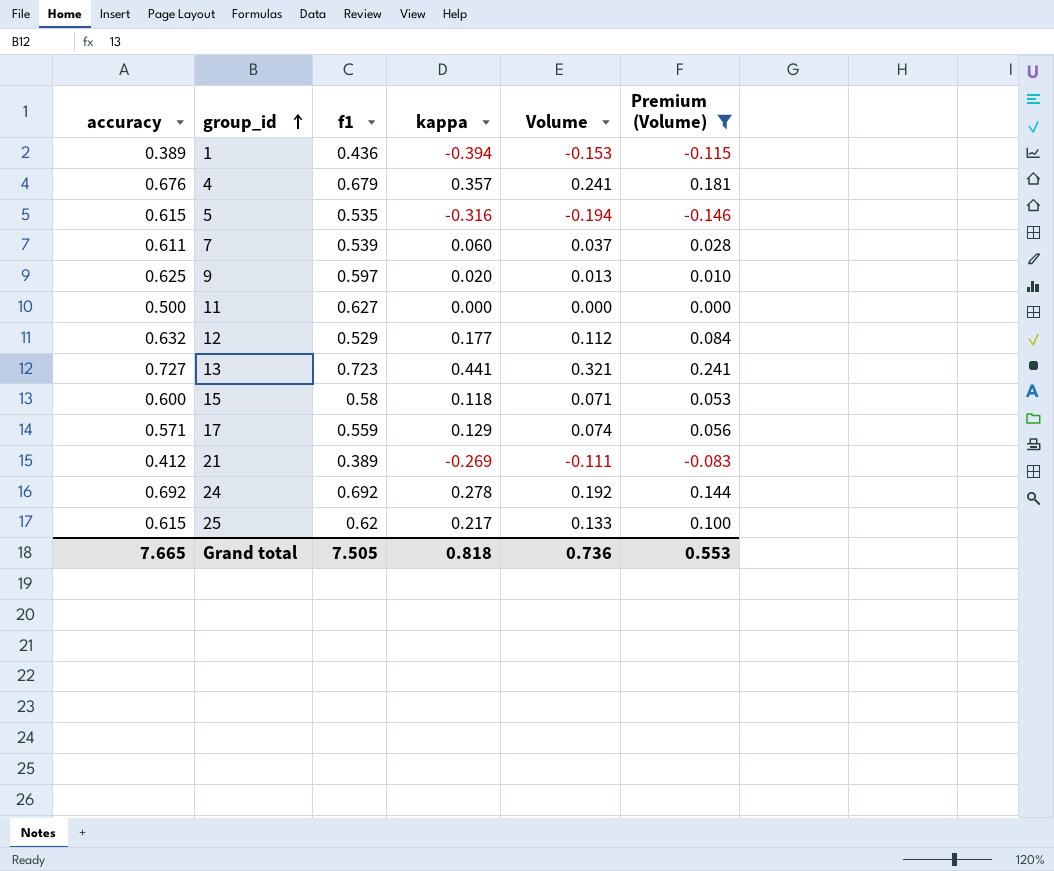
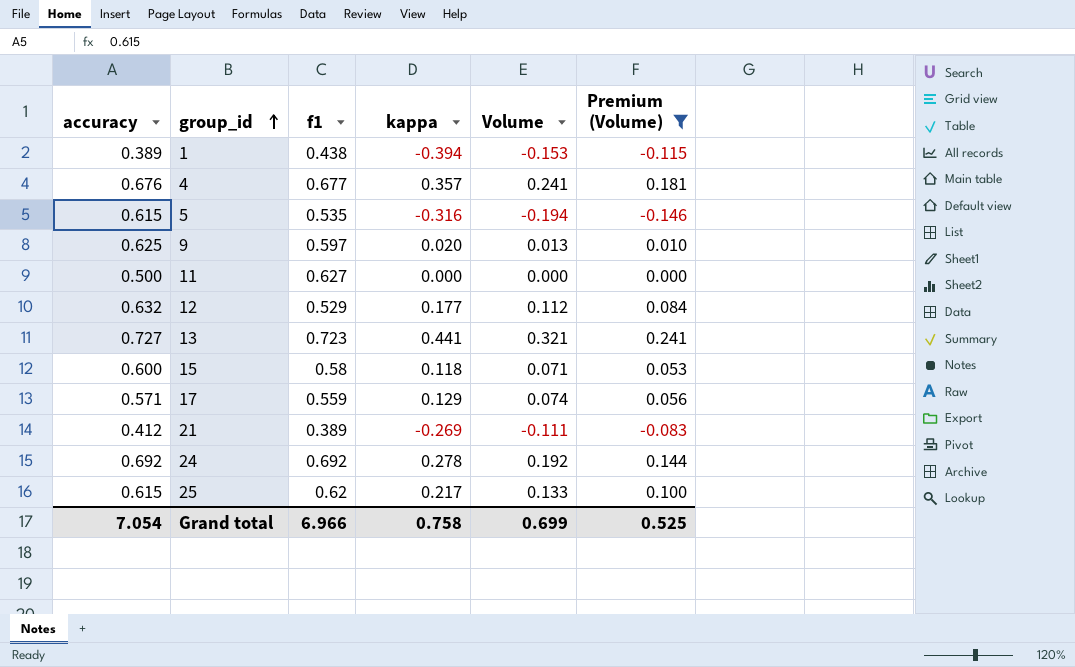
row 7: 0.611 | 0.539 | 0.060 | 0.037 | 0.028 -> none
1 | f1: 0.436 -> 0.438
4 | f1: 0.679 -> 0.677
Grand total | accuracy: 7.665 -> 7.054
Grand total | f1: 7.505 -> 6.966
Grand total | kappa: 0.818 -> 0.758
Grand total | Volume: 0.736 -> 0.699
Grand total | Premium (Volume): 0.553 -> 0.525

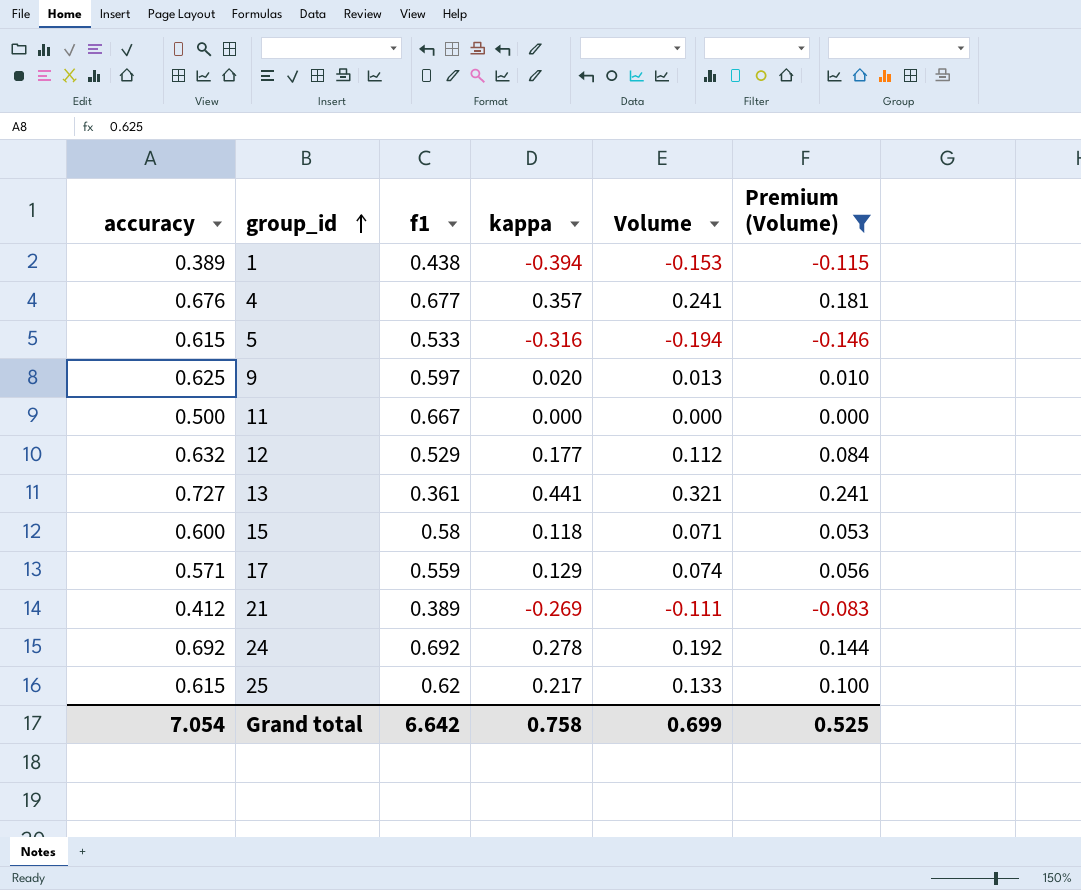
5 | f1: 0.535 -> 0.533
11 | f1: 0.627 -> 0.667
13 | f1: 0.723 -> 0.361
Grand total | f1: 6.966 -> 6.642

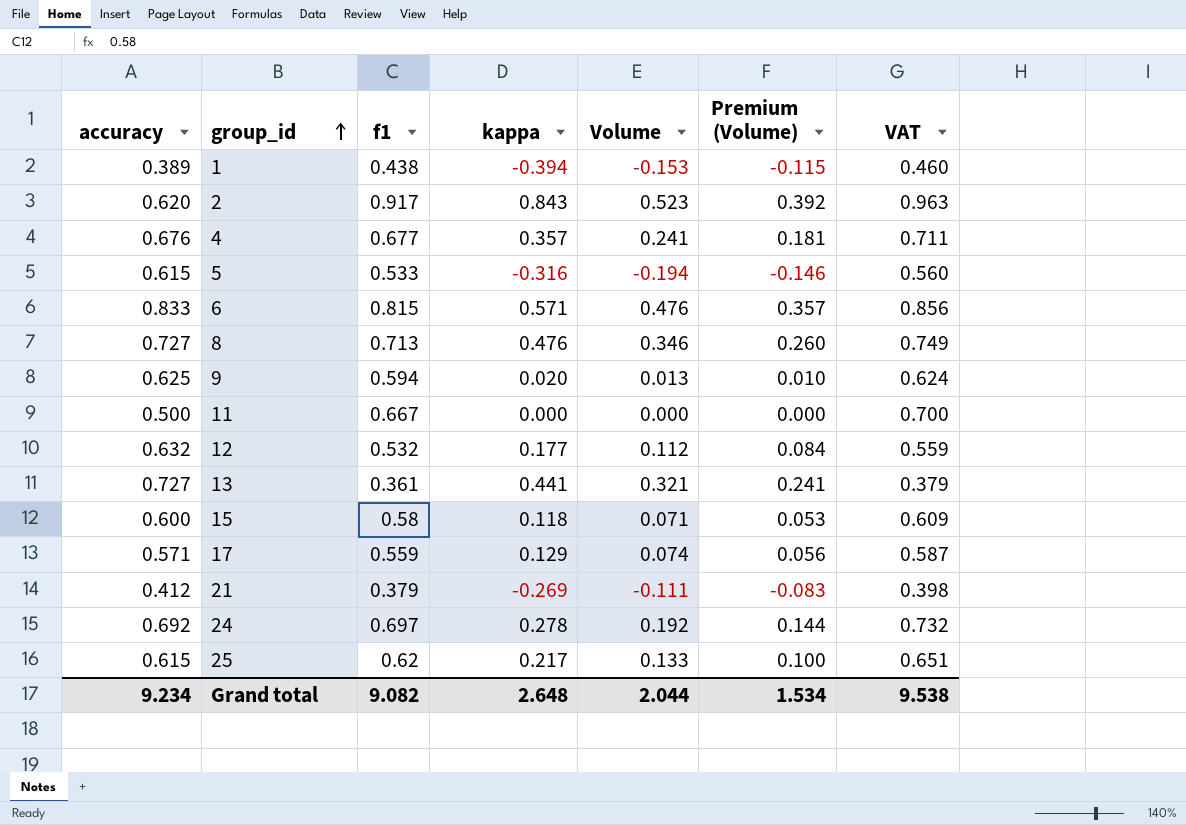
filter: Premium (Volume) <= 0.241 -> none
column VAT | formula: none -> [f1] * 1.05
9 | f1: 0.597 -> 0.594
12 | f1: 0.529 -> 0.532
21 | f1: 0.389 -> 0.379
24 | f1: 0.692 -> 0.697
Grand total | accuracy: 7.054 -> 9.234
Grand total | f1: 6.642 -> 9.082
Grand total | kappa: 0.758 -> 2.648
Grand total | Volume: 0.699 -> 2.044
Grand total | Premium (Volume): 0.525 -> 1.534

